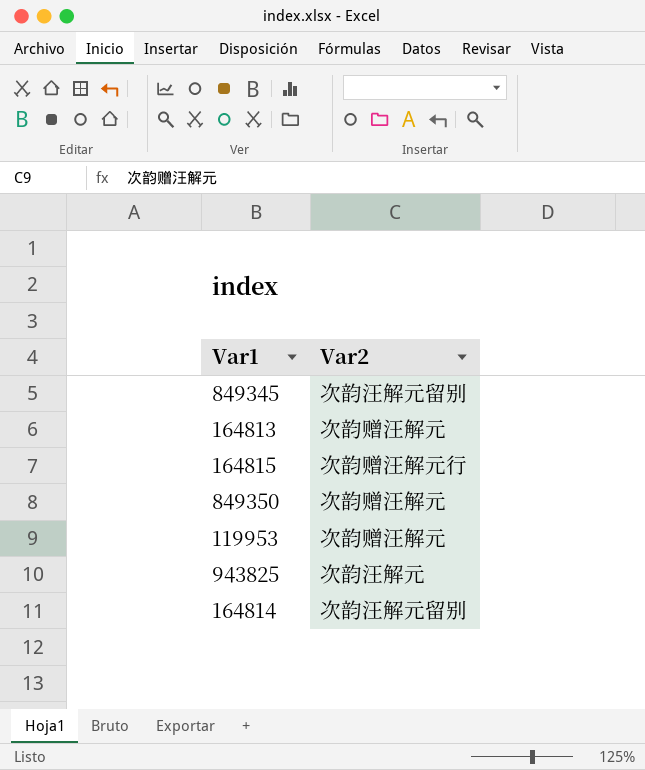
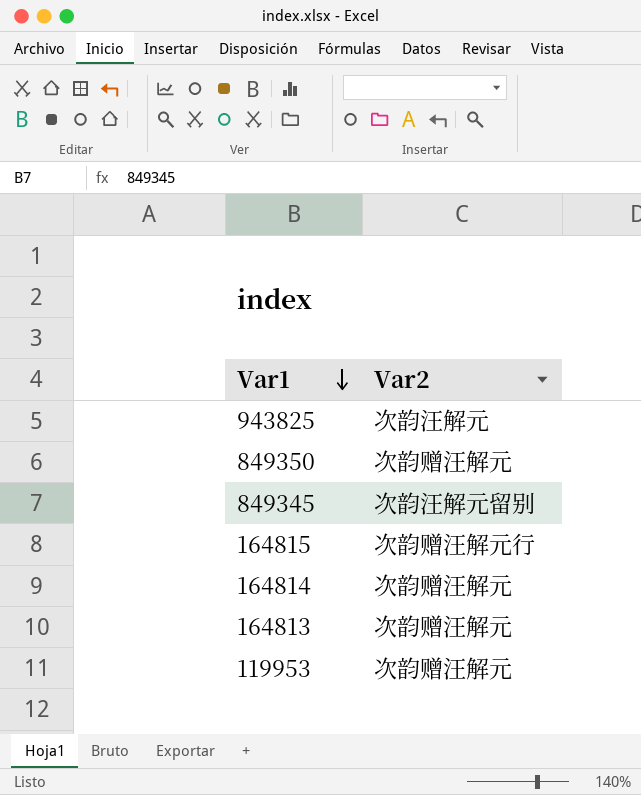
row order: none -> Var1 descending
164814 | Var2: 次韵汪解元留别 -> 次韵赠汪解元

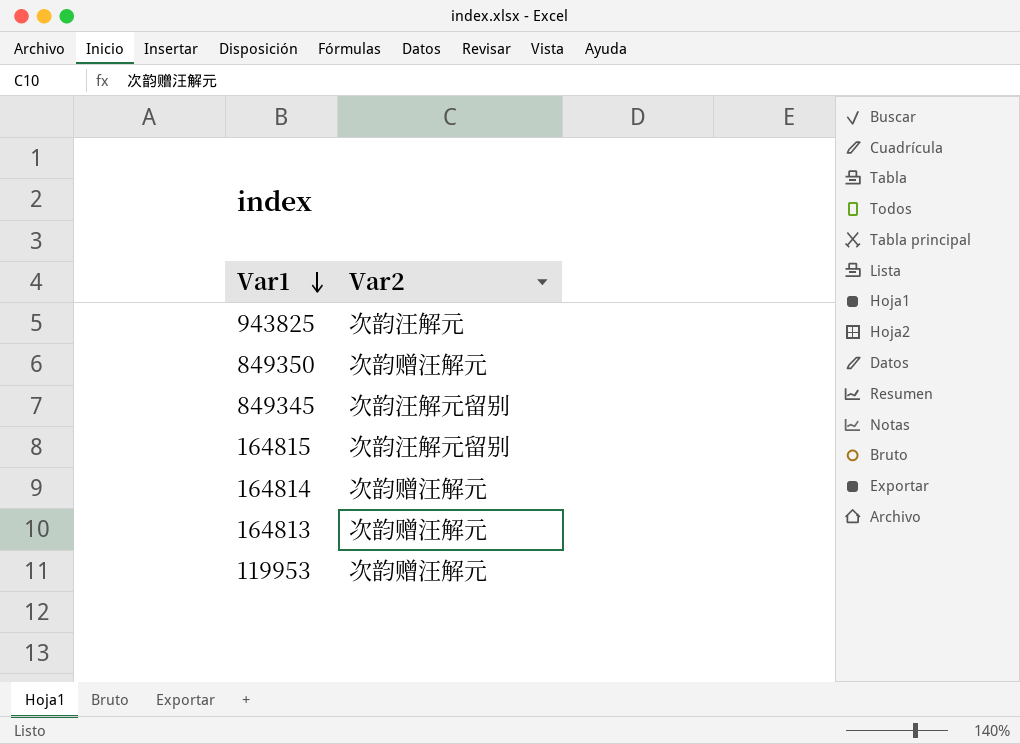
164815 | Var2: 次韵赠汪解元行 -> 次韵汪解元留别

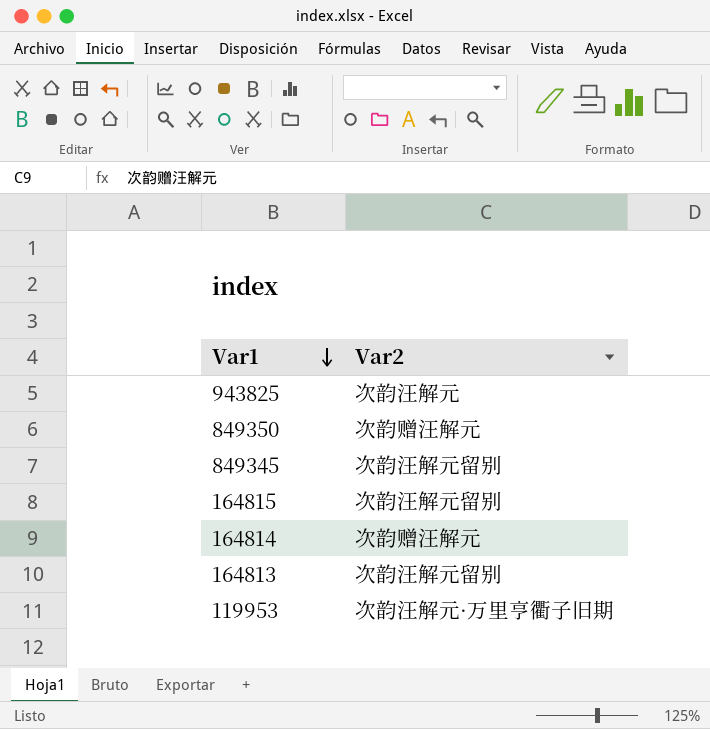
164813 | Var2: 次韵赠汪解元 -> 次韵汪解元留别
119953 | Var2: 次韵赠汪解元 -> 次韵汪解元·万里亨衢子旧期

